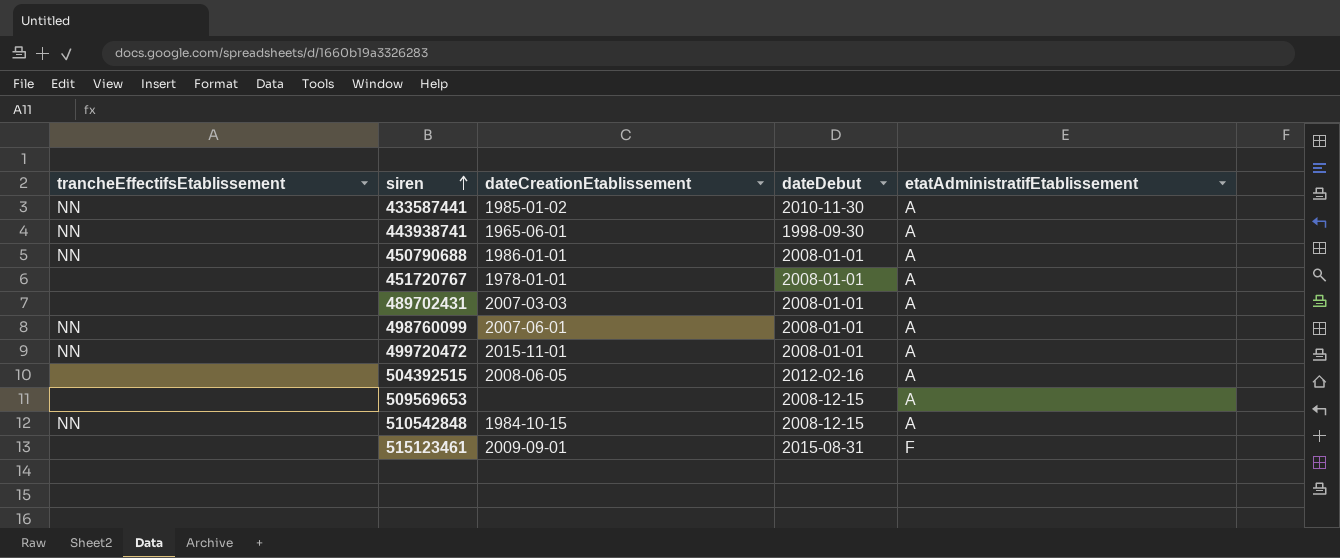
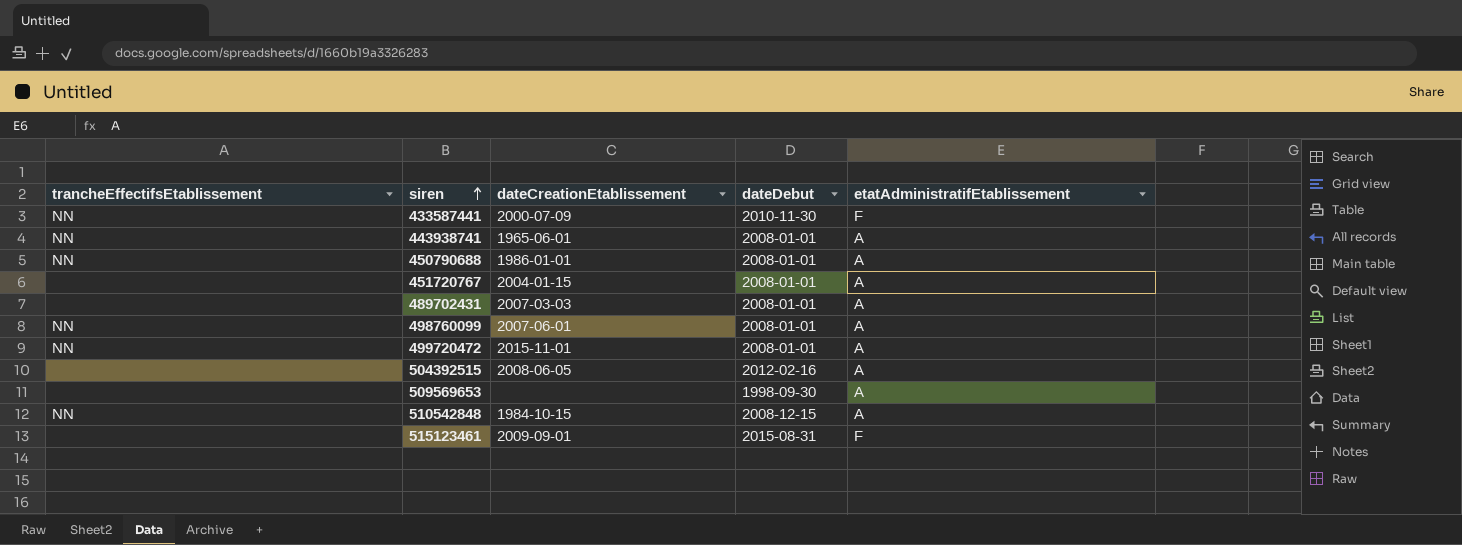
433587441 | dateCreationEtablissement: 1985-01-02 -> 2000-07-09
433587441 | etatAdministratifEtablissement: A -> F
443938741 | dateDebut: 1998-09-30 -> 2008-01-01
451720767 | dateCreationEtablissement: 1978-01-01 -> 2004-01-15
509569653 | dateDebut: 2008-12-15 -> 1998-09-30

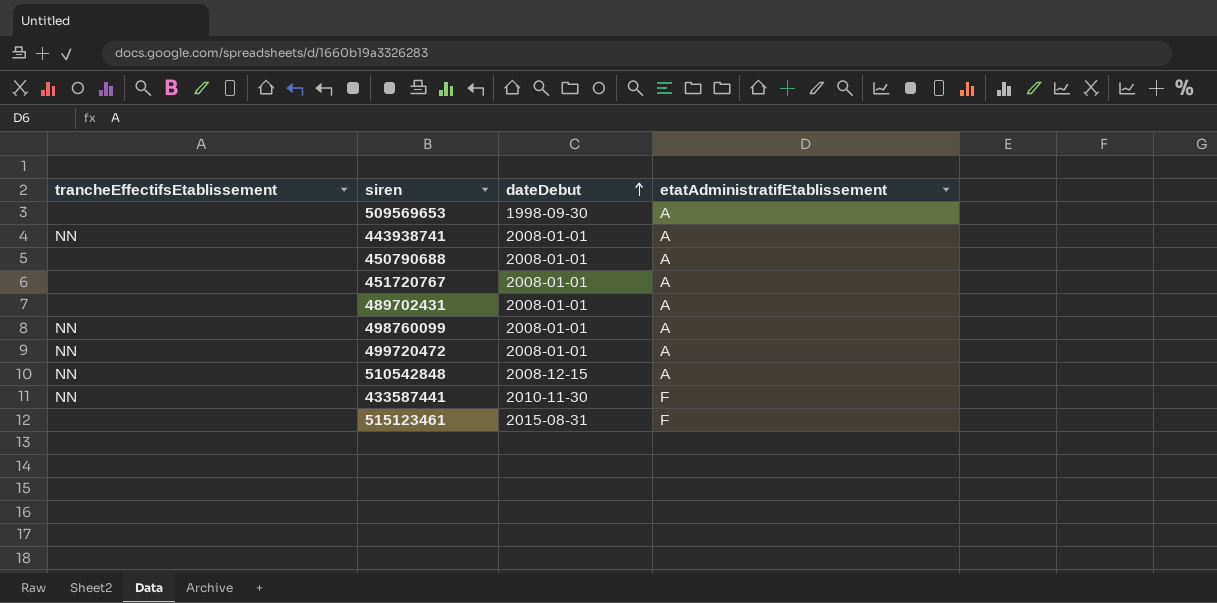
row order: siren ascending -> dateDebut ascending
column dateCreationEtablissement | position: 3 -> none
row 504392515: none | 2008-06-05 | 2012-02-16 | A -> none
450790688 | trancheEffectifsEtablissement: NN -> none

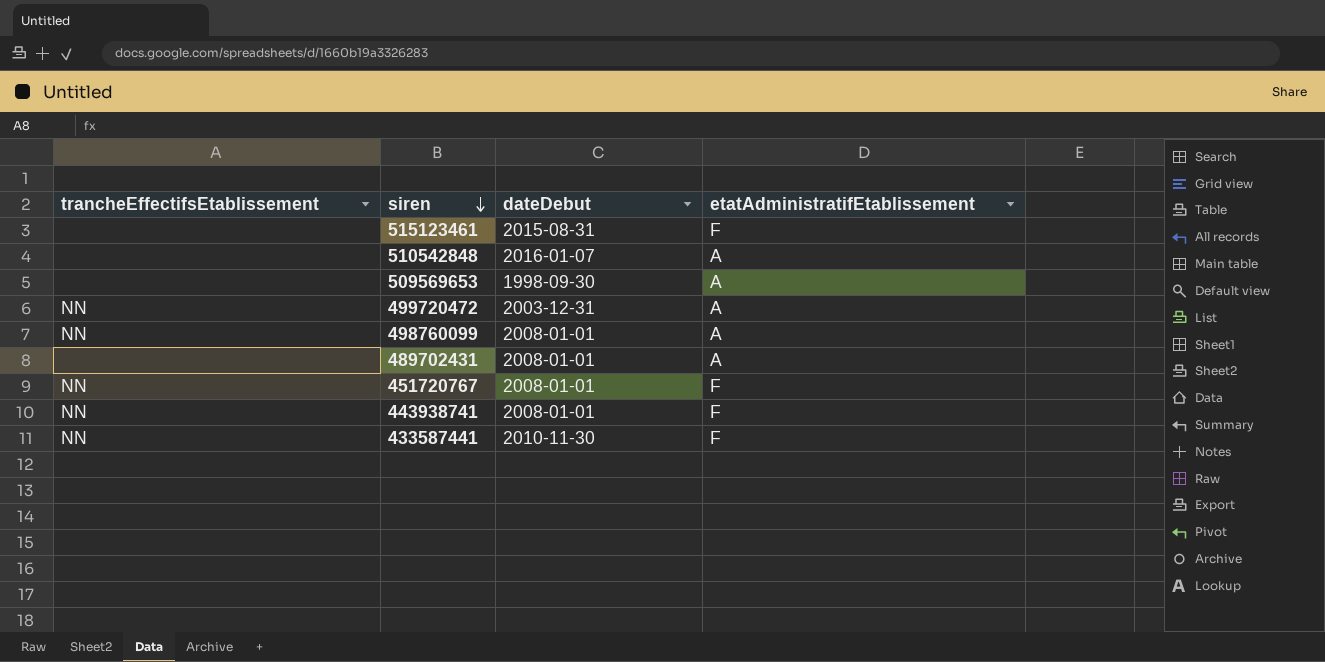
row order: dateDebut ascending -> siren descending
row 450790688: none | 2008-01-01 | A -> none
510542848 | trancheEffectifsEtablissement: NN -> none
510542848 | dateDebut: 2008-12-15 -> 2016-01-07
499720472 | dateDebut: 2008-01-01 -> 2003-12-31
451720767 | trancheEffectifsEtablissement: none -> NN
451720767 | etatAdministratifEtablissement: A -> F
443938741 | etatAdministratifEtablissement: A -> F

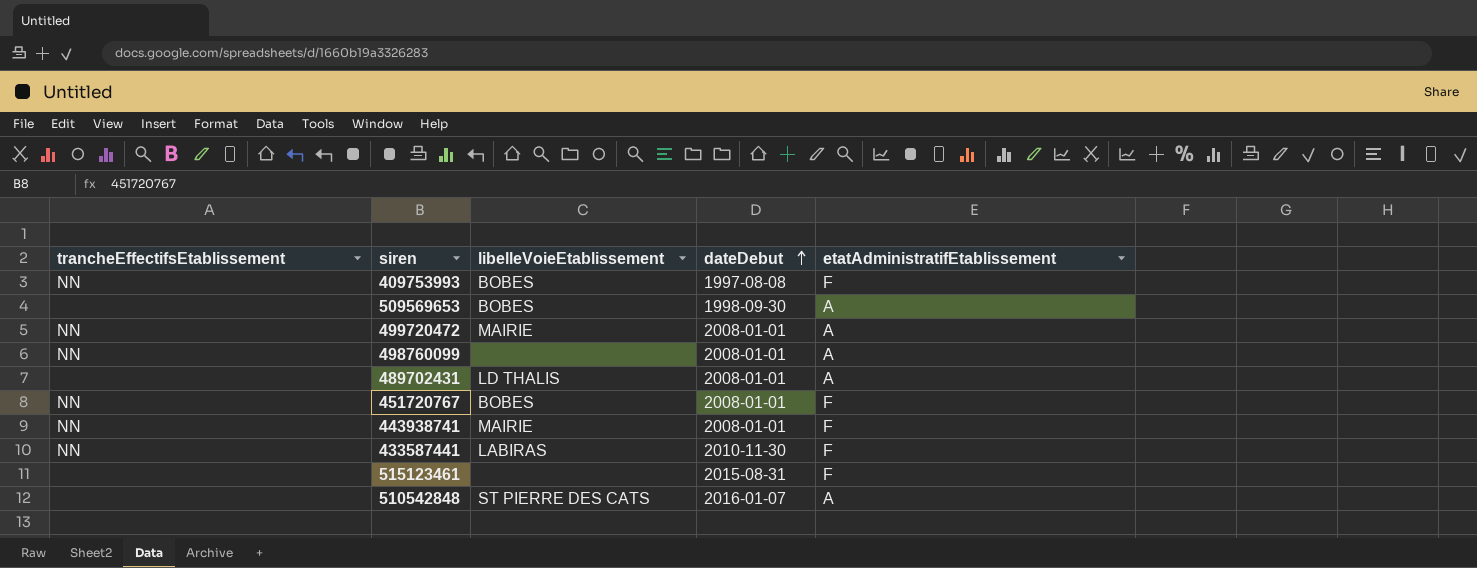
row order: siren descending -> dateDebut ascending
column libelleVoieEtablissement | position: none -> 3
row 409753993: none -> NN | BOBES | 1997-08-08 | F
499720472 | dateDebut: 2003-12-31 -> 2008-01-01

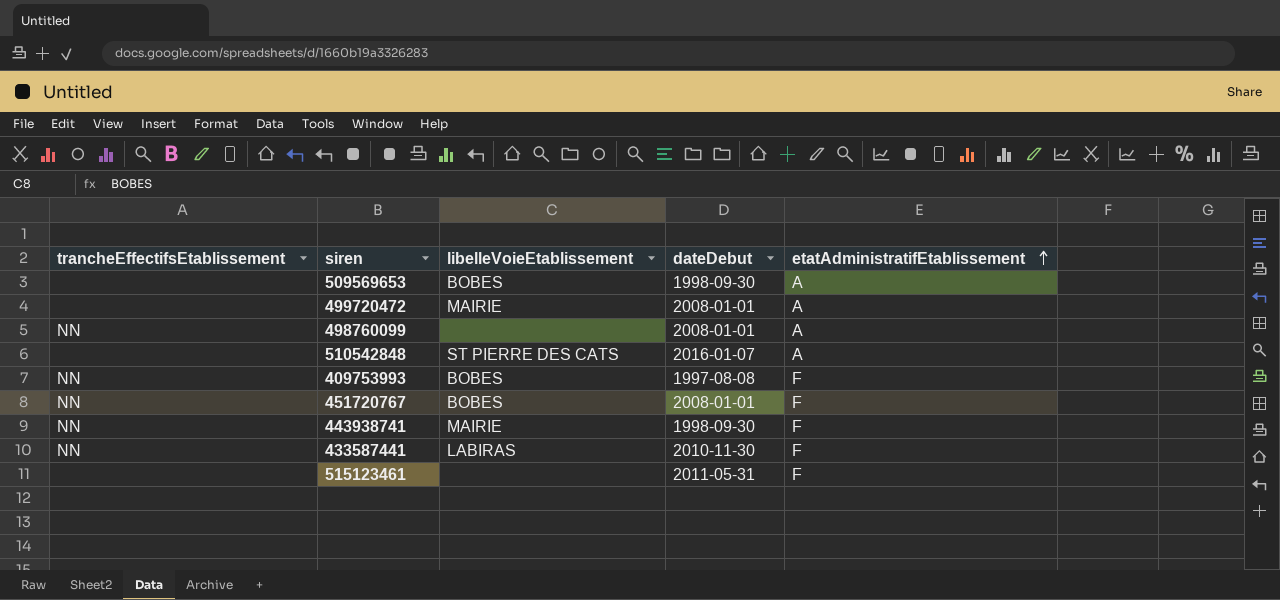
row order: dateDebut ascending -> etatAdministratifEtablissement ascending
row 489702431: none | LD THALIS | 2008-01-01 | A -> none
499720472 | trancheEffectifsEtablissement: NN -> none
443938741 | dateDebut: 2008-01-01 -> 1998-09-30
515123461 | dateDebut: 2015-08-31 -> 2011-05-31

